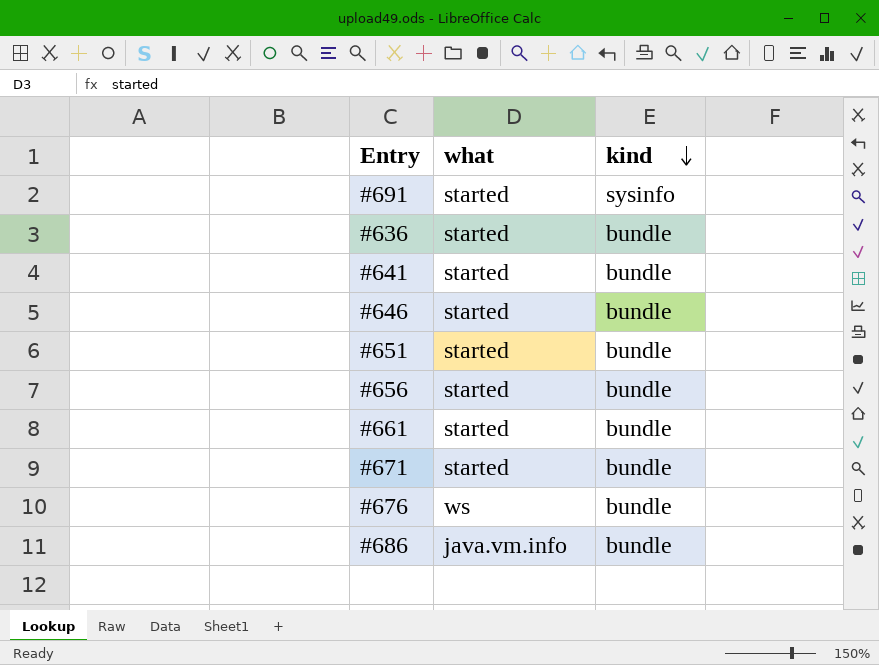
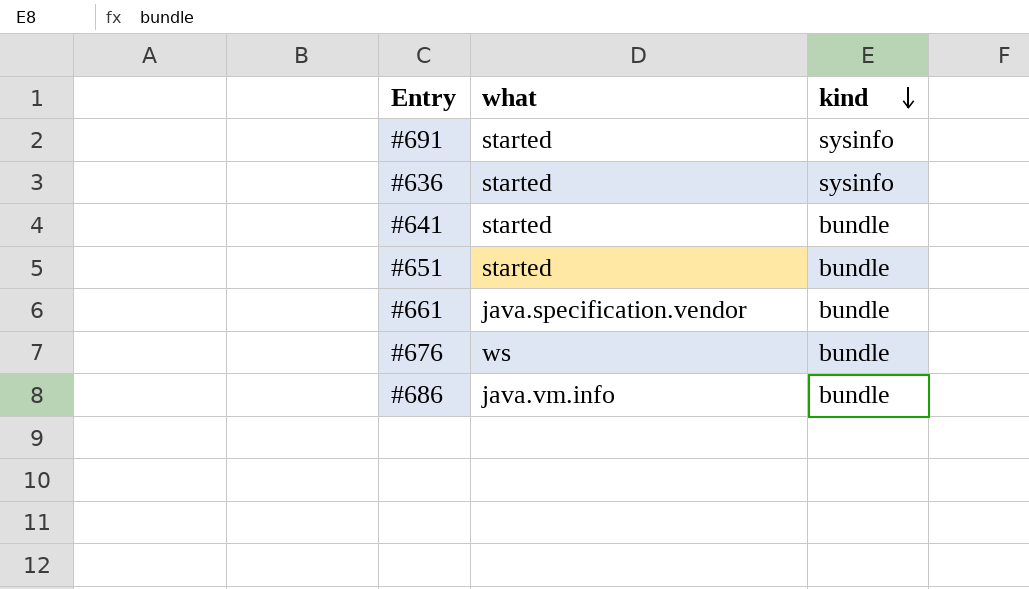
row #646: started | bundle -> none
row #656: started | bundle -> none
row #671: started | bundle -> none
#636 | kind: bundle -> sysinfo
#661 | what: started -> java.specification.vendor

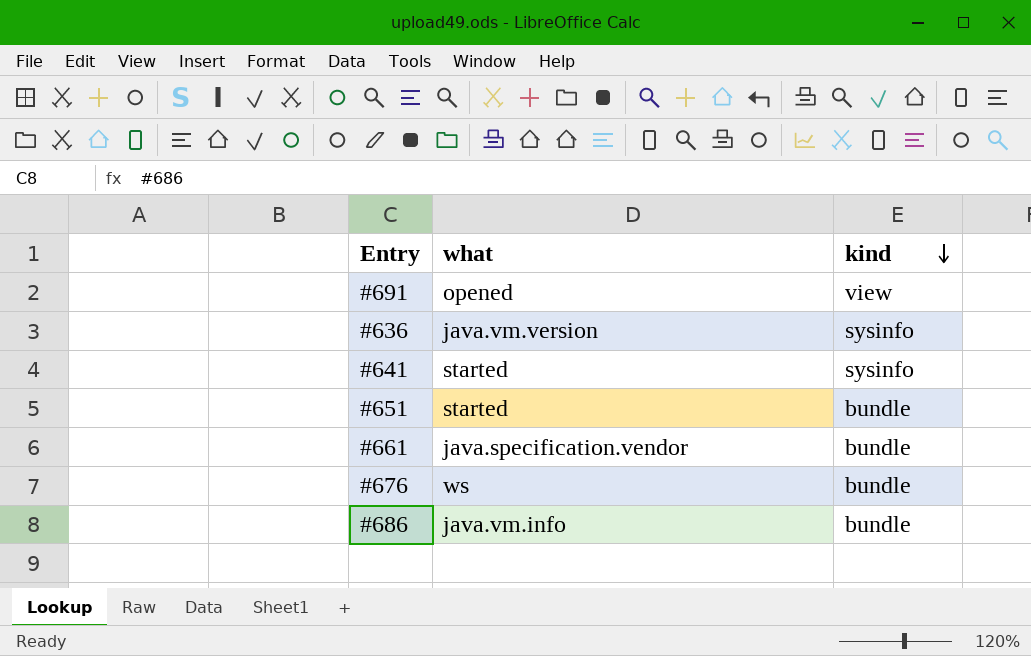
#691 | what: started -> opened
#691 | kind: sysinfo -> view
#636 | what: started -> java.vm.version
#641 | kind: bundle -> sysinfo

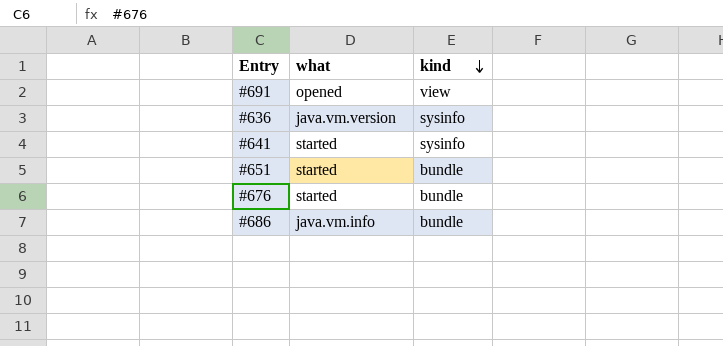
row #661: java.specification.vendor | bundle -> none
#676 | what: ws -> started

